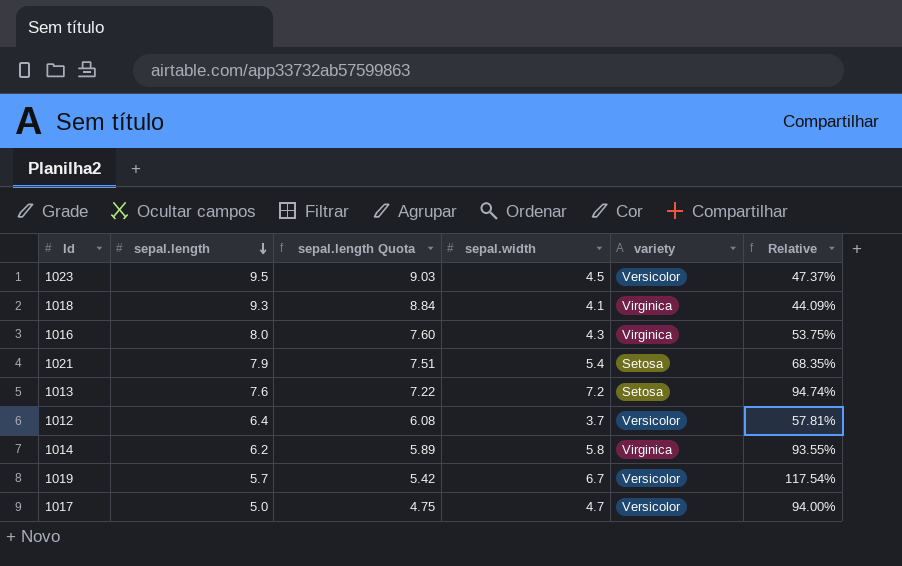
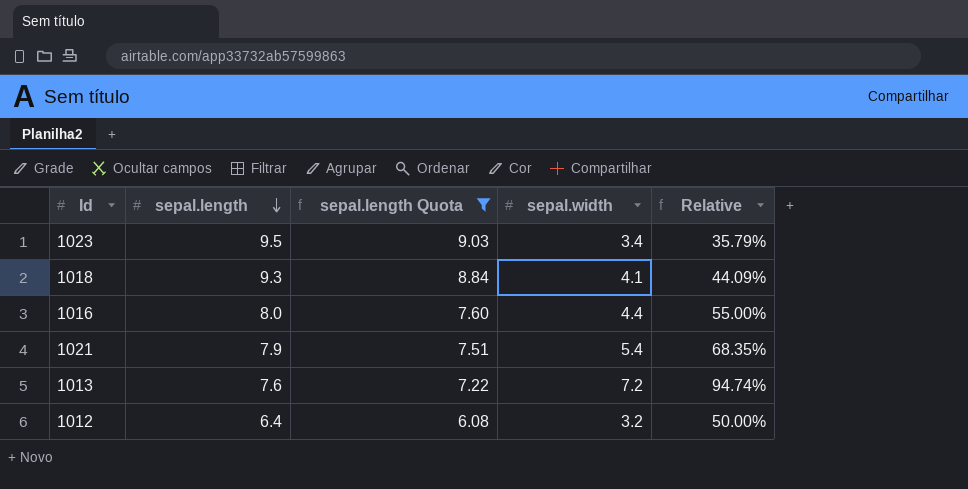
filter: none -> sepal.length Quota >= 6.08
column variety | position: 5 -> none
1023 | sepal.width: 4.5 -> 3.4
1023 | Relative: 47.37% -> 35.79%
1016 | sepal.width: 4.3 -> 4.4
1016 | Relative: 53.75% -> 55.00%
1012 | sepal.width: 3.7 -> 3.2
1012 | Relative: 57.81% -> 50.00%

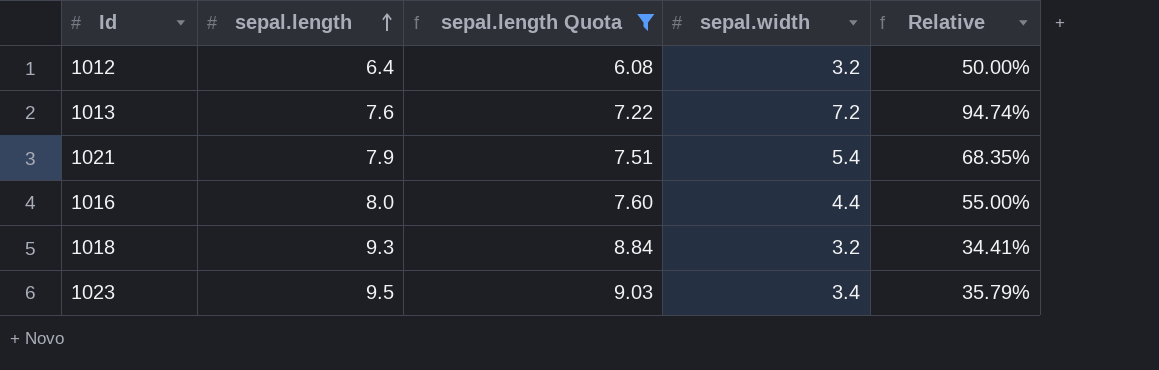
row order: sepal.length descending -> sepal.length ascending
1018 | sepal.width: 4.1 -> 3.2
1018 | Relative: 44.09% -> 34.41%

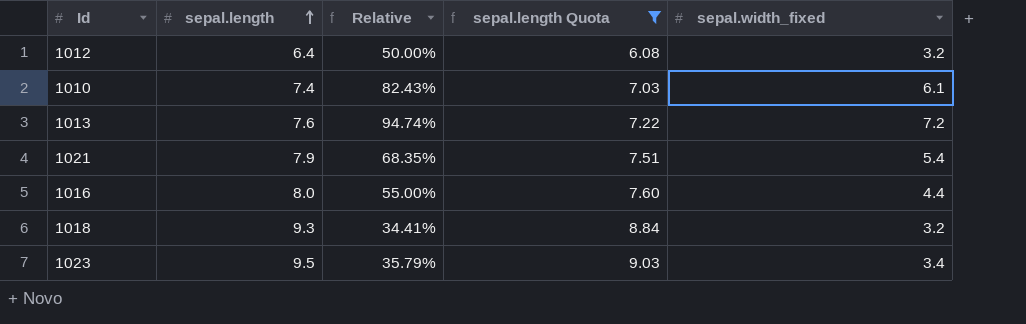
column Relative | position: 5 -> 3
column name: sepal.width -> sepal.width_fixed
row 1010: none -> 7.4 | 82.43% | 7.03 | 6.1

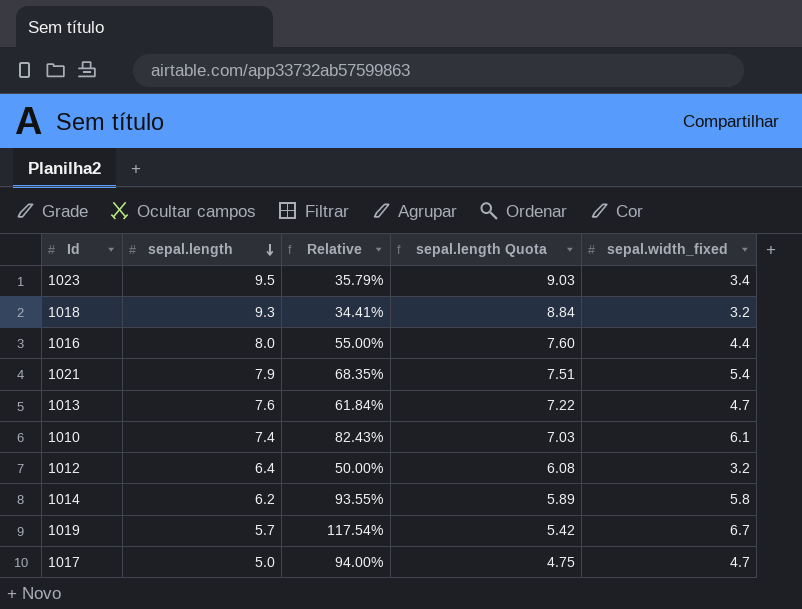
filter: sepal.length Quota >= 6.08 -> none
row order: sepal.length ascending -> sepal.length descending
1013 | Relative: 94.74% -> 61.84%
1013 | sepal.width_fixed: 7.2 -> 4.7

